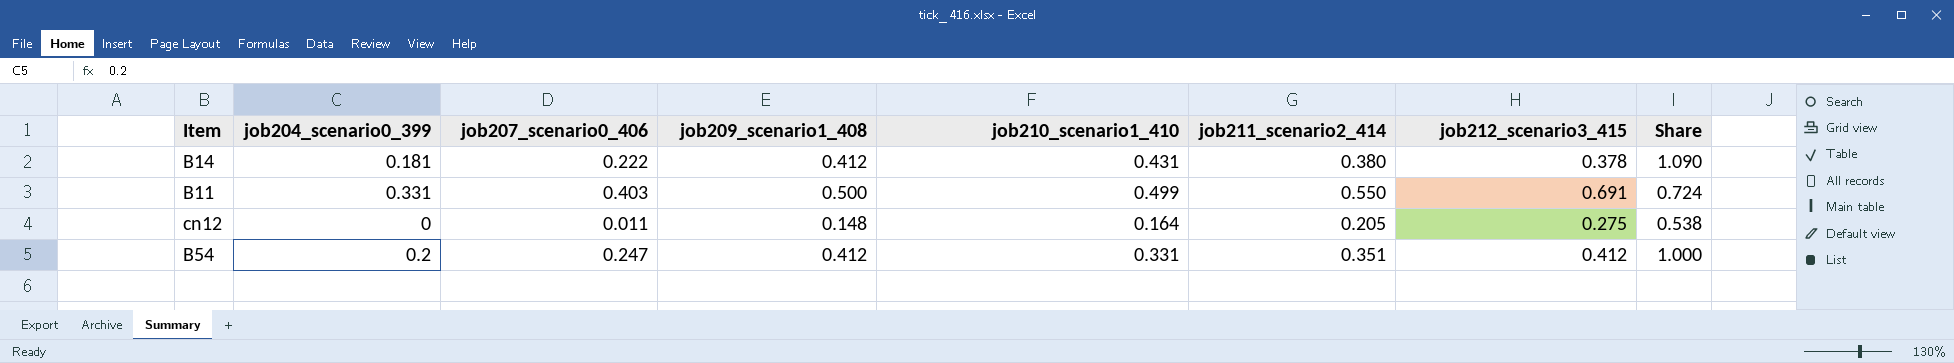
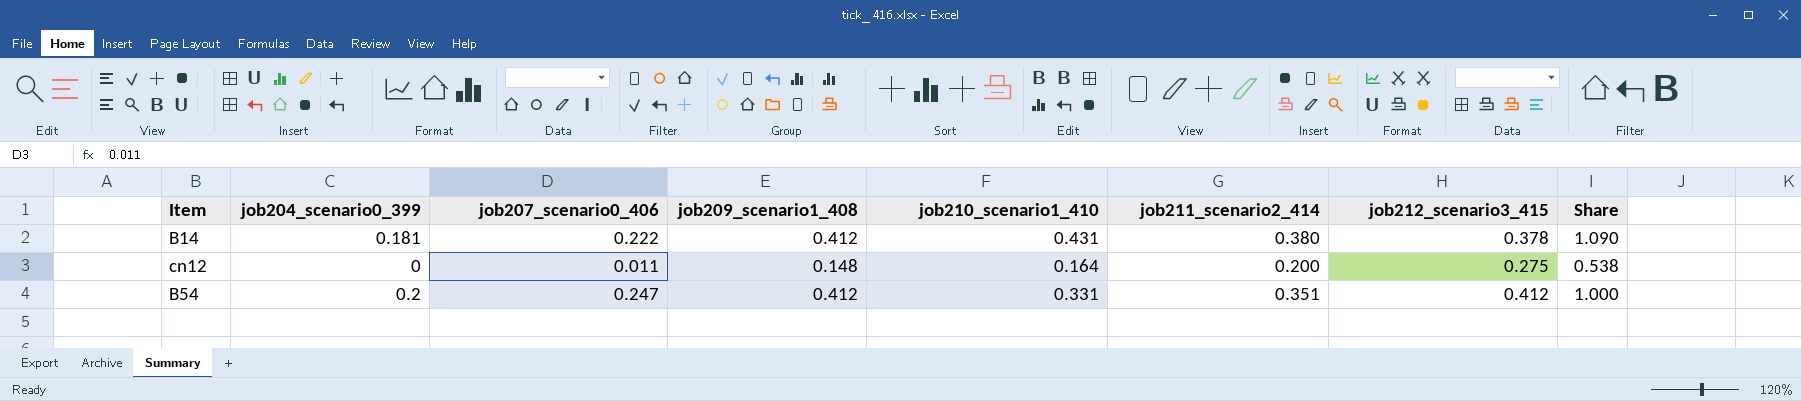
row B11: 0.331 | 0.403 | 0.500 | 0.499 | 0.550 | 0.691 | 0.724 -> none
cn12 | job211_scenario2_414: 0.205 -> 0.200

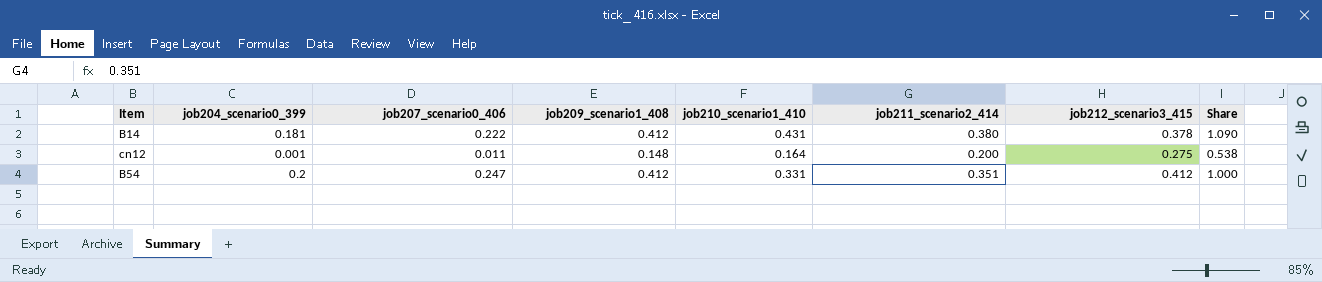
cn12 | job204_scenario0_399: 0 -> 0.001

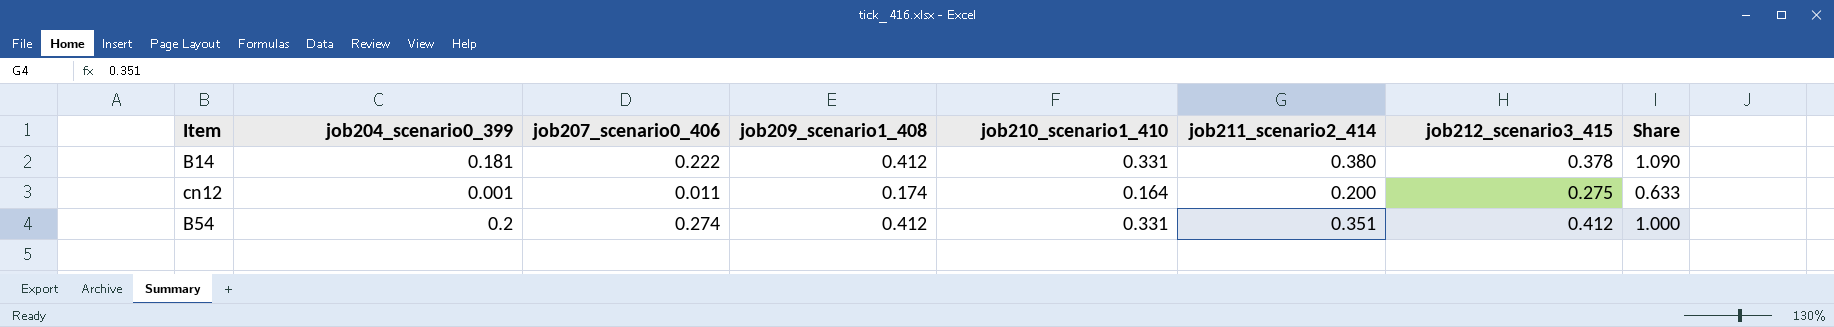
B14 | job210_scenario1_410: 0.431 -> 0.331
cn12 | job209_scenario1_408: 0.148 -> 0.174
cn12 | Share: 0.538 -> 0.633
B54 | job207_scenario0_406: 0.247 -> 0.274

